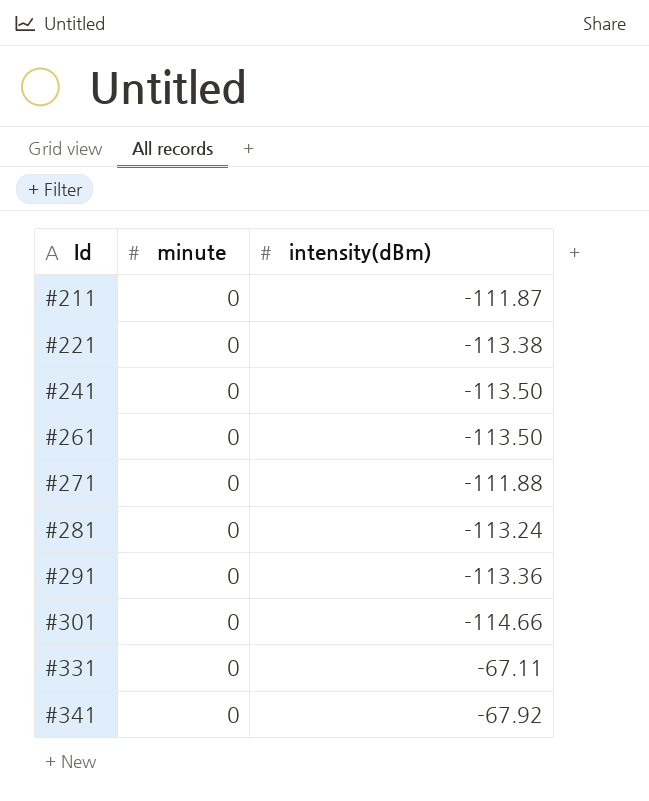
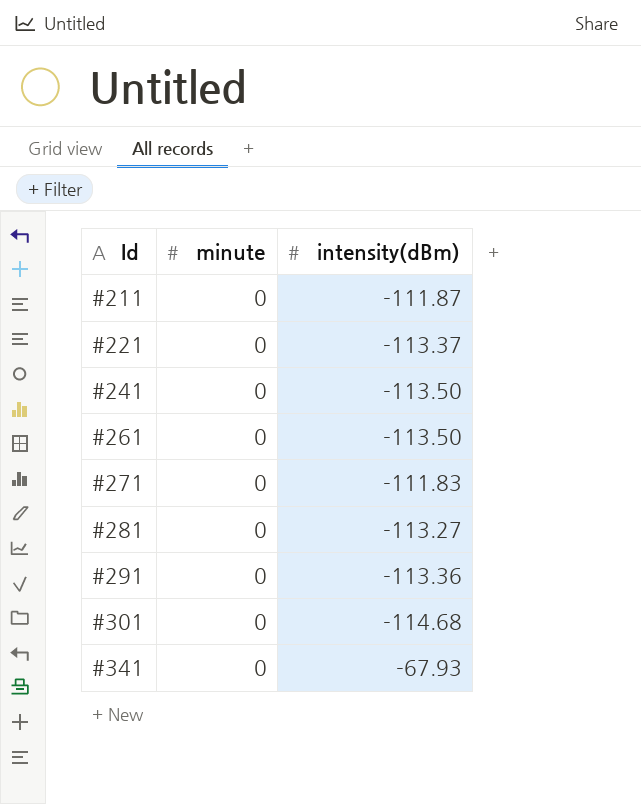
row #331: 0 | -67.11 -> none
#221 | intensity(dBm): -113.38 -> -113.37
#271 | intensity(dBm): -111.88 -> -111.83
#281 | intensity(dBm): -113.24 -> -113.27
#301 | intensity(dBm): -114.66 -> -114.68
#341 | intensity(dBm): -67.92 -> -67.93

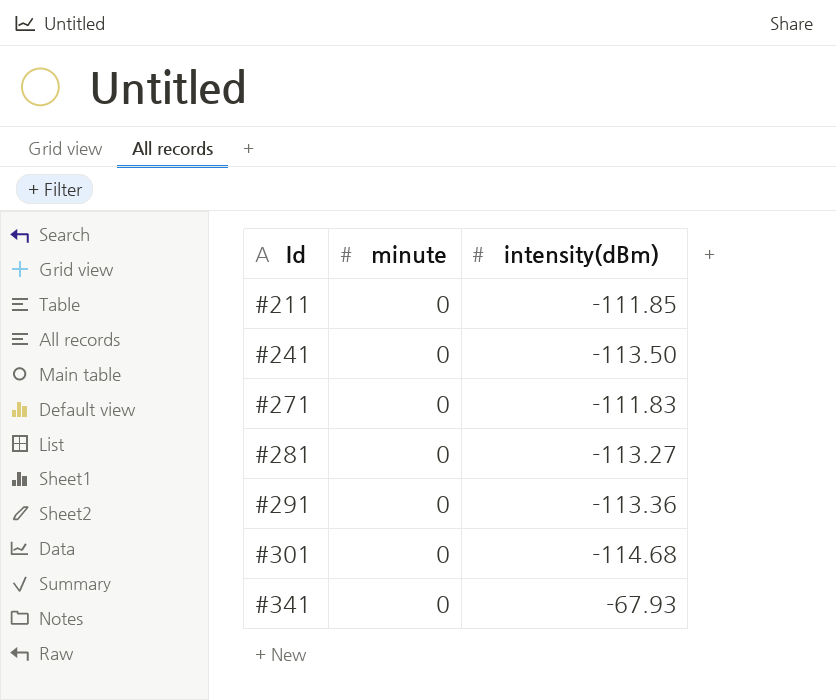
row #221: 0 | -113.37 -> none
row #261: 0 | -113.50 -> none
#211 | intensity(dBm): -111.87 -> -111.85

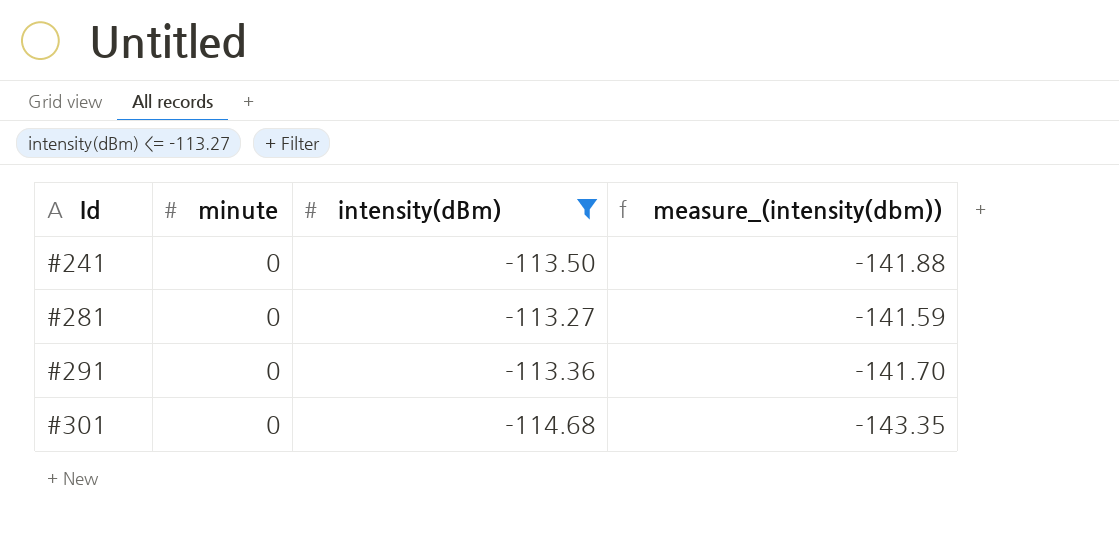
filter: none -> intensity(dBm) <= -113.27
column measure_(intensity(dbm)) | formula: none -> [intensity(dBm)] * 1.25

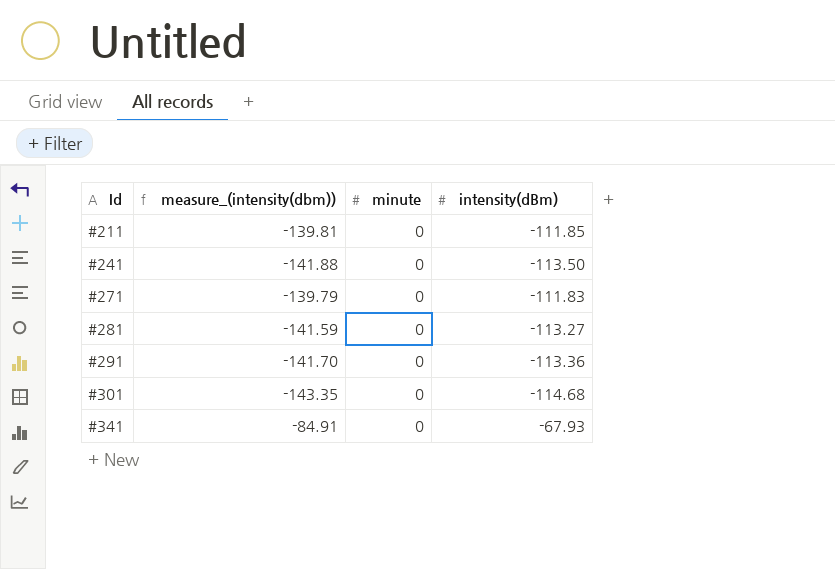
filter: intensity(dBm) <= -113.27 -> none
column measure_(intensity(dbm)) | position: 4 -> 2

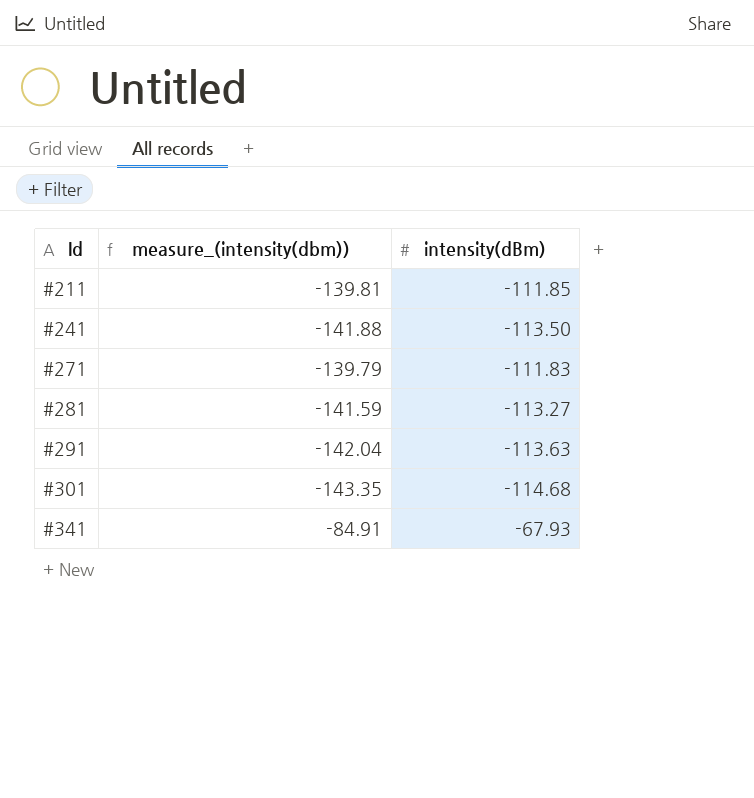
column minute | position: 3 -> none
#291 | measure_(intensity(dbm)): -141.70 -> -142.04
#291 | intensity(dBm): -113.36 -> -113.63

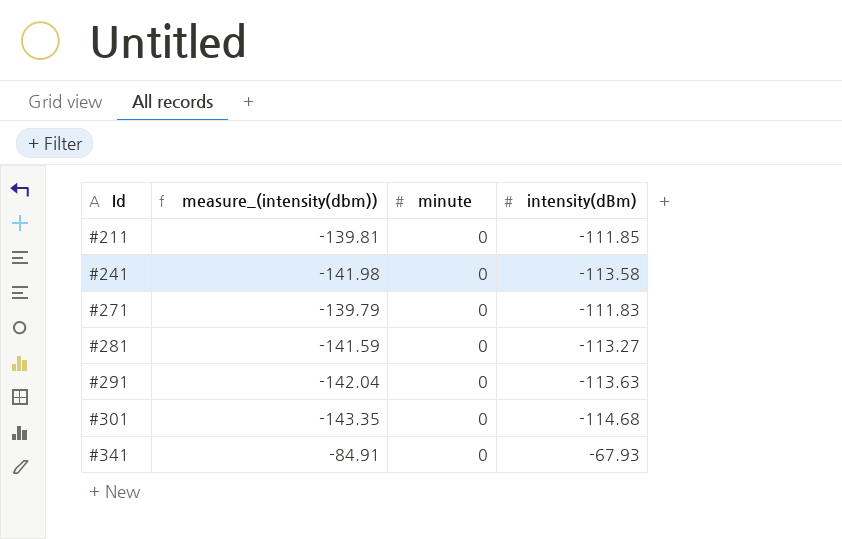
column minute | position: none -> 3
#241 | measure_(intensity(dbm)): -141.88 -> -141.98
#241 | intensity(dBm): -113.50 -> -113.58

